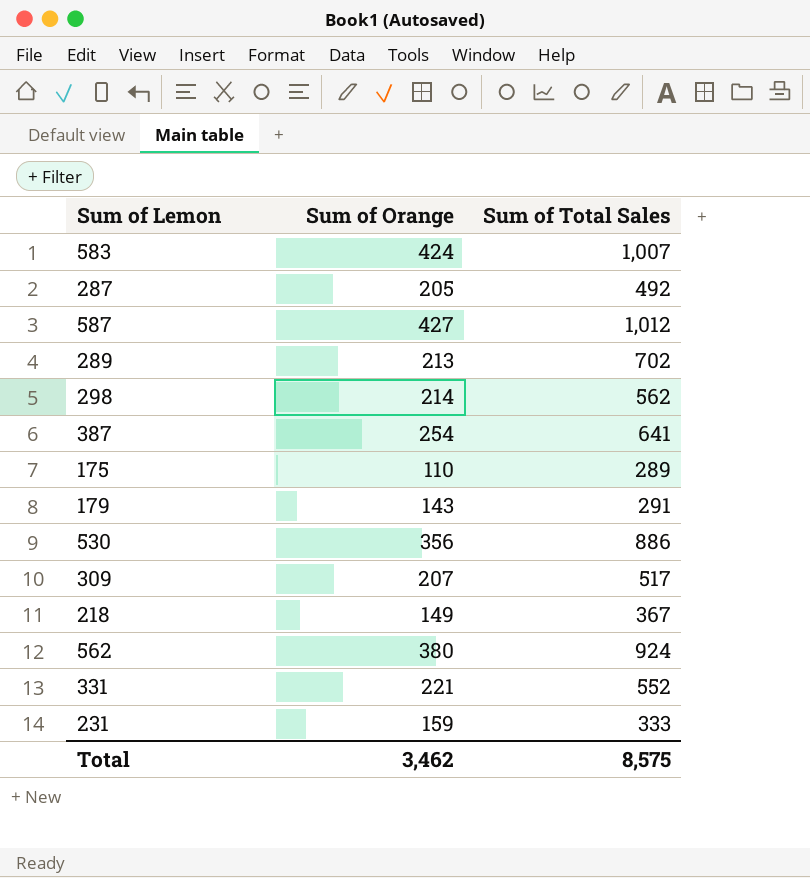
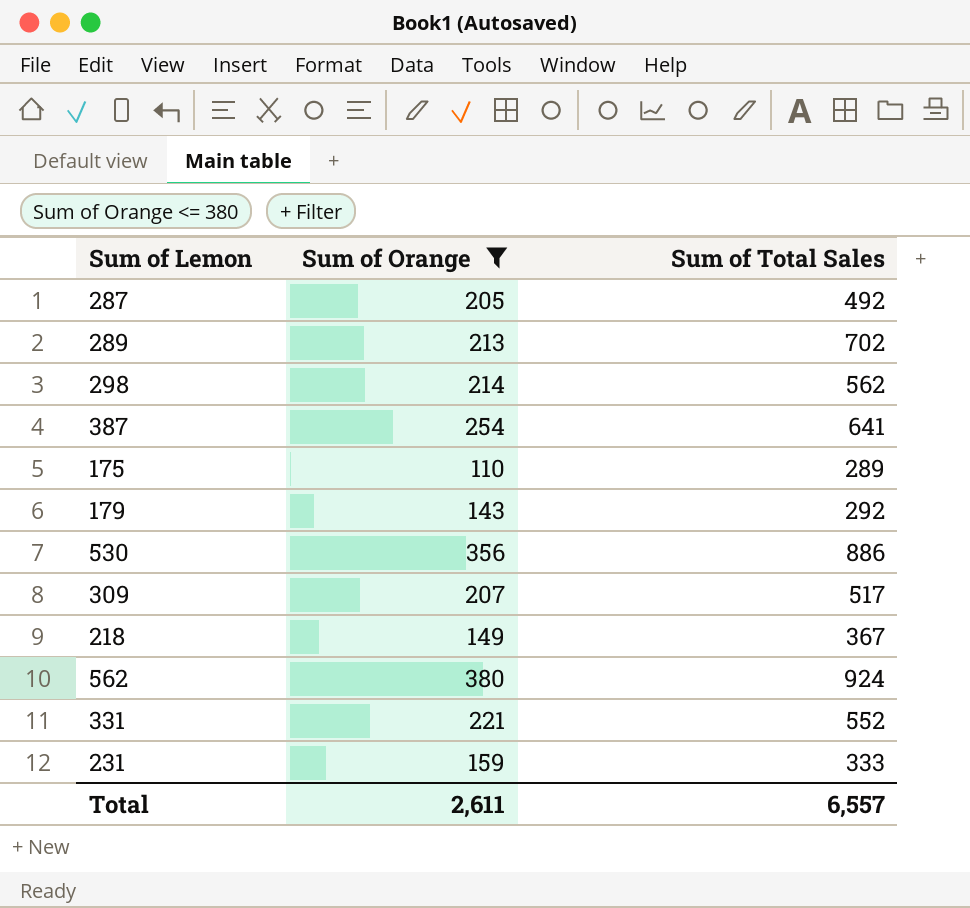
filter: none -> Sum of Orange <= 380
179 | Sum of Total Sales: 291 -> 292
Total | Sum of Orange: 3,462 -> 2,611
Total | Sum of Total Sales: 8,575 -> 6,557

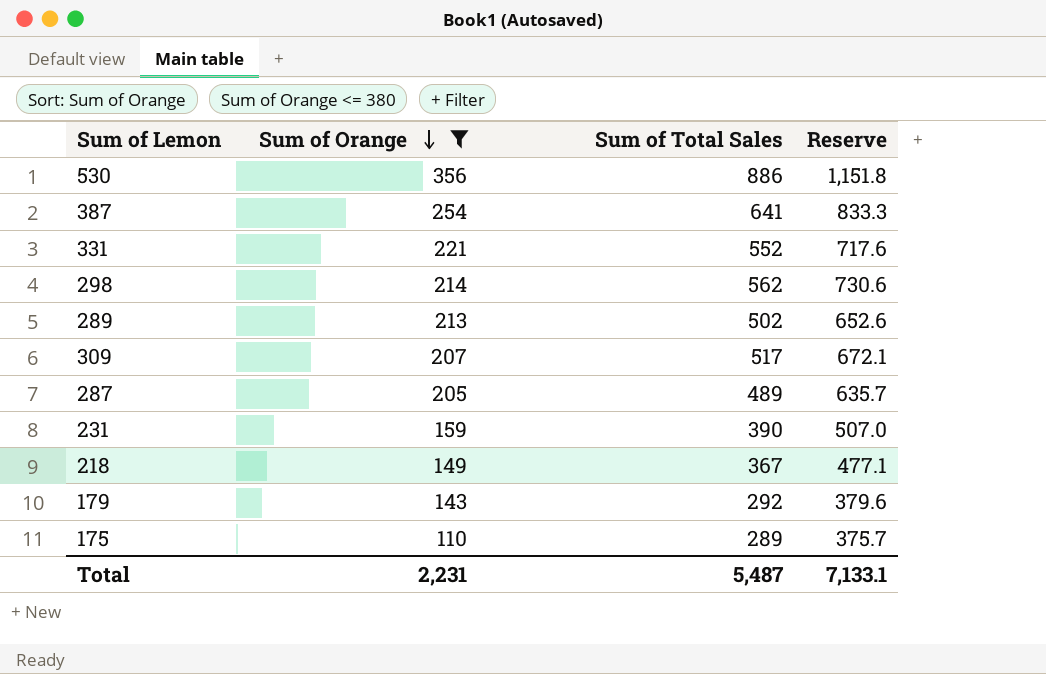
row order: none -> Sum of Orange descending
column Reserve | formula: none -> [Sum of Total Sales] * 1.3
row 562: 380 | 924 -> none
289 | Sum of Total Sales: 702 -> 502
287 | Sum of Total Sales: 492 -> 489
231 | Sum of Total Sales: 333 -> 390
Total | Sum of Orange: 2,611 -> 2,231
Total | Sum of Total Sales: 6,557 -> 5,487

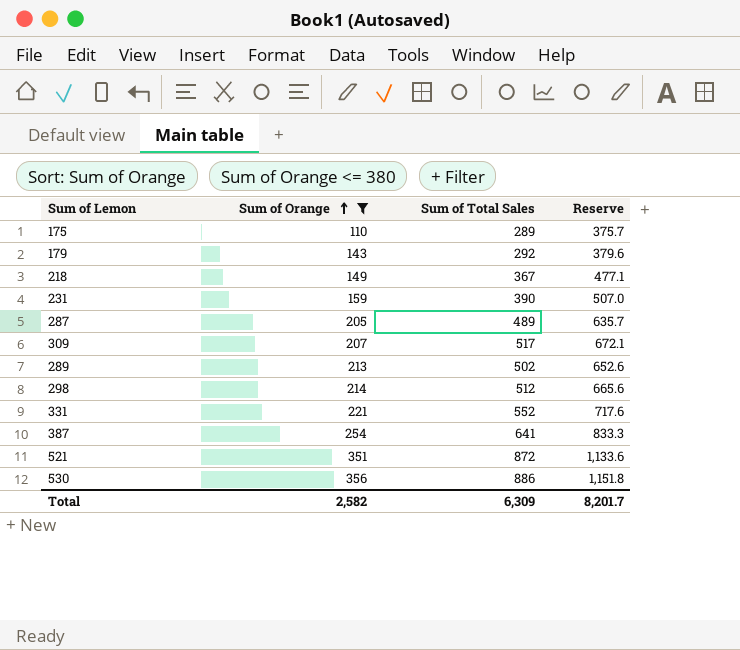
row order: Sum of Orange descending -> Sum of Orange ascending
298 | Sum of Total Sales: 562 -> 512
298 | Reserve: 730.6 -> 665.6
row 521: none -> 351 | 872 | 1,133.6
Total | Sum of Orange: 2,231 -> 2,582
Total | Sum of Total Sales: 5,487 -> 6,309
Total | Reserve: 7,133.1 -> 8,201.7

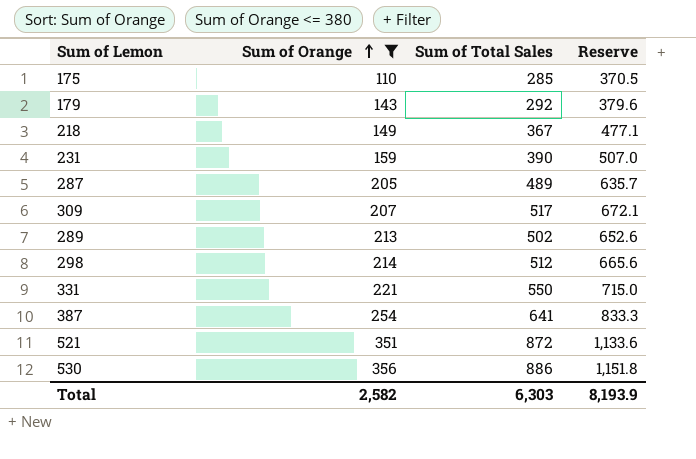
175 | Sum of Total Sales: 289 -> 285
175 | Reserve: 375.7 -> 370.5
331 | Sum of Total Sales: 552 -> 550
331 | Reserve: 717.6 -> 715.0
Total | Sum of Total Sales: 6,309 -> 6,303
Total | Reserve: 8,201.7 -> 8,193.9

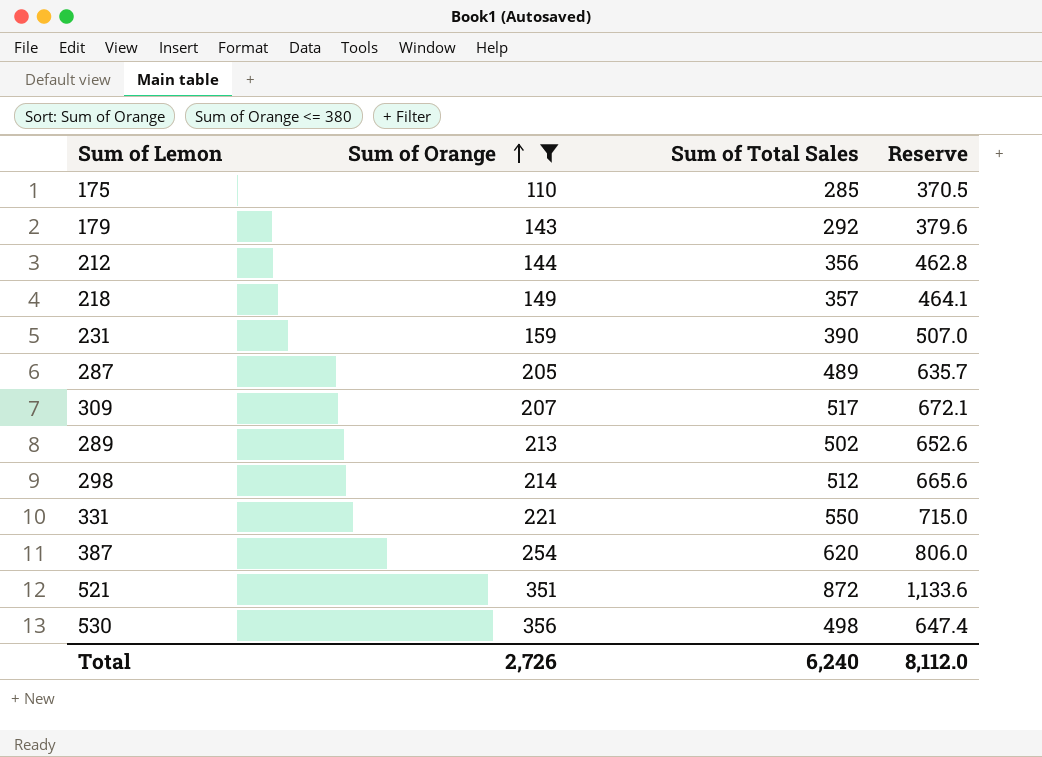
row 212: none -> 144 | 356 | 462.8
218 | Sum of Total Sales: 367 -> 357
218 | Reserve: 477.1 -> 464.1
387 | Sum of Total Sales: 641 -> 620
387 | Reserve: 833.3 -> 806.0
530 | Sum of Total Sales: 886 -> 498
530 | Reserve: 1,151.8 -> 647.4
Total | Sum of Orange: 2,582 -> 2,726
Total | Sum of Total Sales: 6,303 -> 6,240
Total | Reserve: 8,193.9 -> 8,112.0

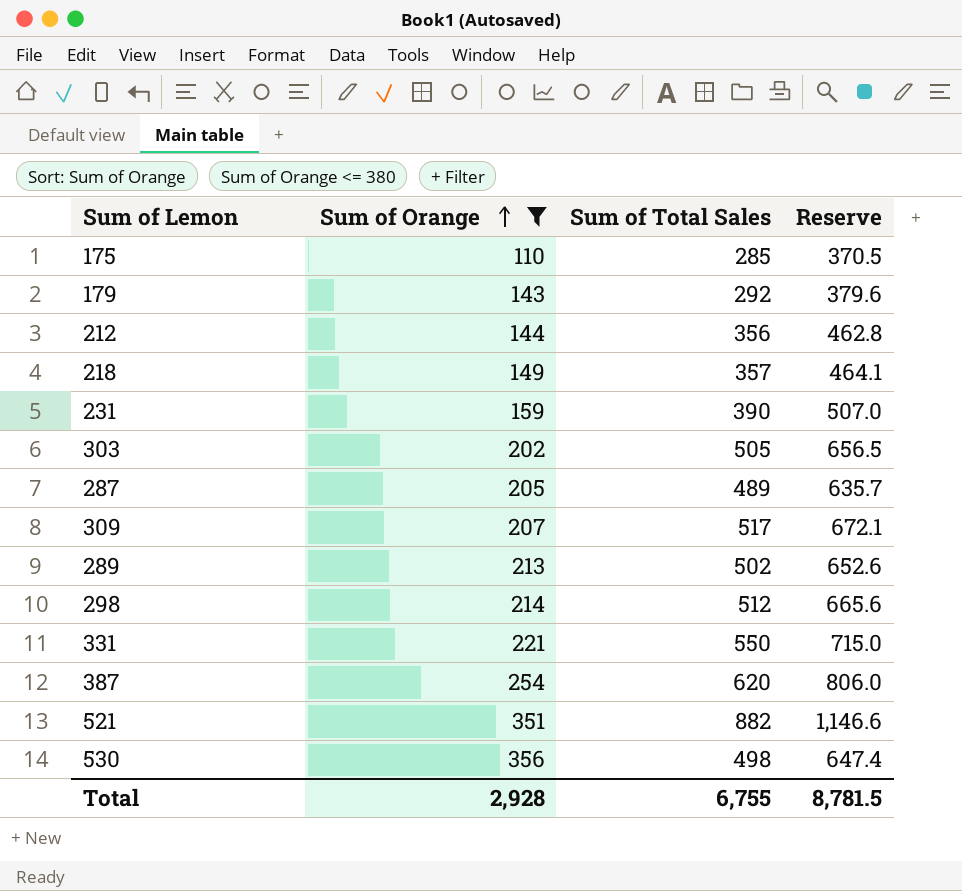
row 303: none -> 202 | 505 | 656.5
521 | Sum of Total Sales: 872 -> 882
521 | Reserve: 1,133.6 -> 1,146.6
Total | Sum of Orange: 2,726 -> 2,928
Total | Sum of Total Sales: 6,240 -> 6,755
Total | Reserve: 8,112.0 -> 8,781.5

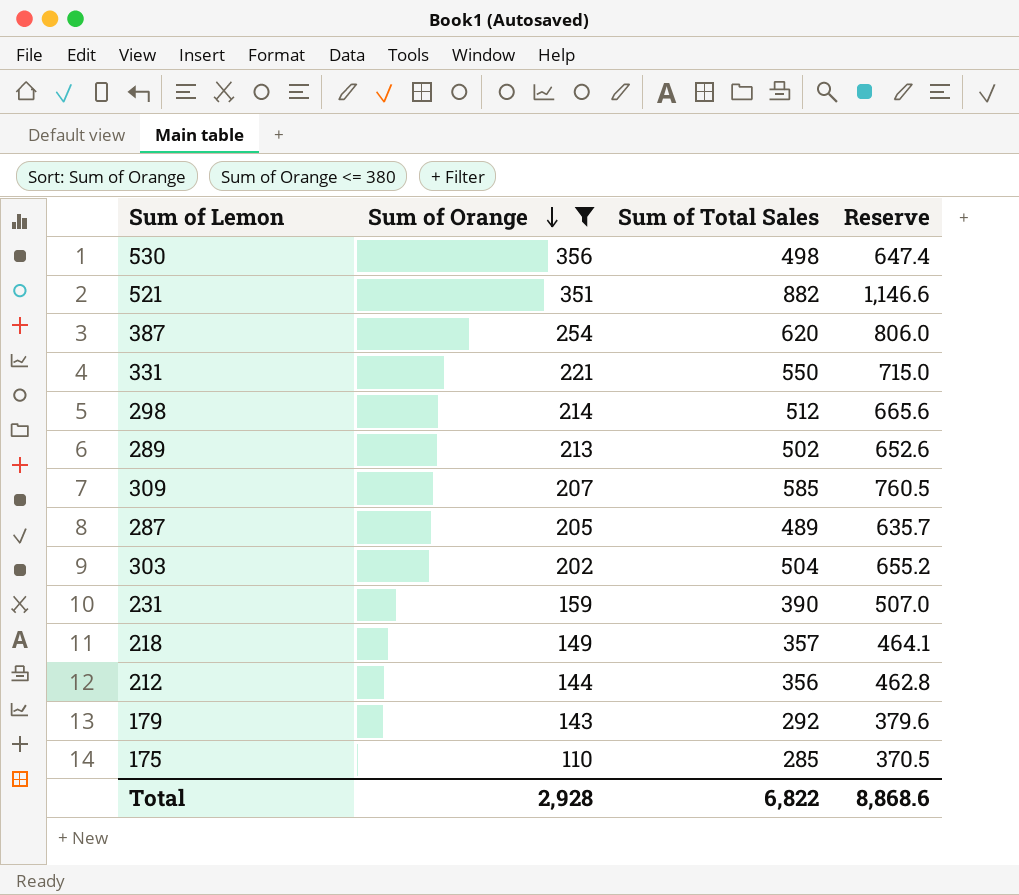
row order: Sum of Orange ascending -> Sum of Orange descending
309 | Sum of Total Sales: 517 -> 585
309 | Reserve: 672.1 -> 760.5
303 | Sum of Total Sales: 505 -> 504
303 | Reserve: 656.5 -> 655.2
Total | Sum of Total Sales: 6,755 -> 6,822
Total | Reserve: 8,781.5 -> 8,868.6

